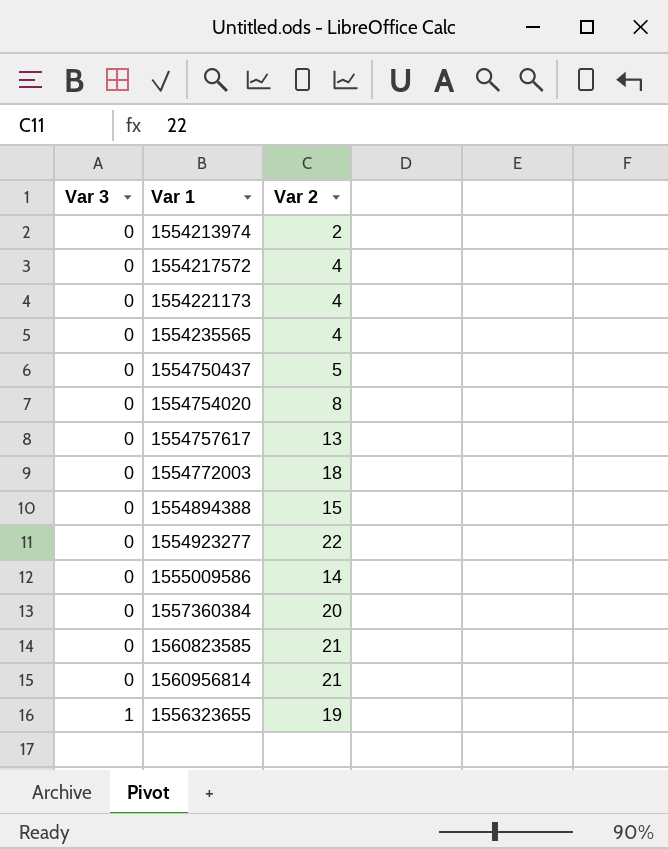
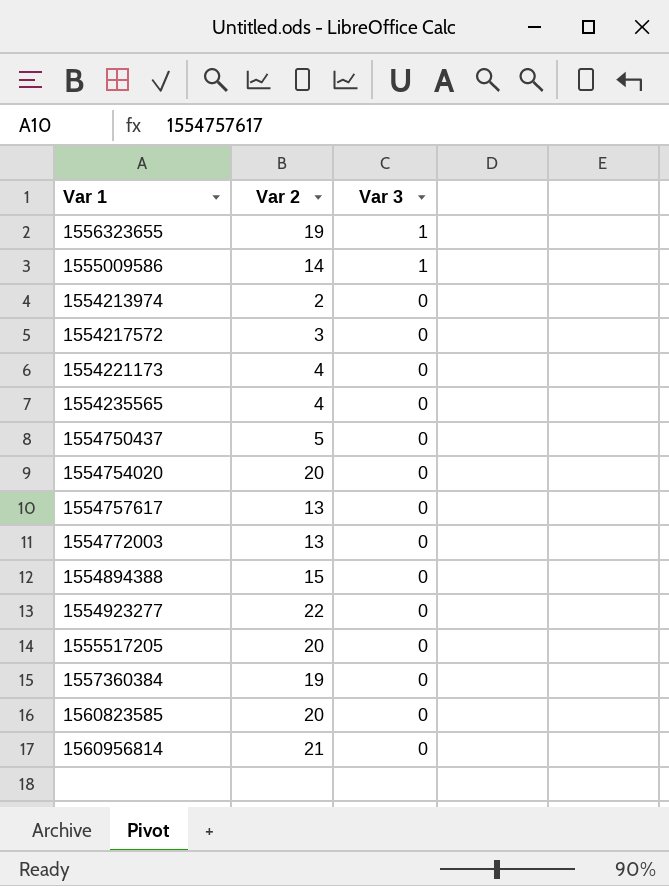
row order: Var 3 ascending -> Var 3 descending
column Var 3 | position: 1 -> 3
1555009586 | Var 3: 0 -> 1
1554217572 | Var 2: 4 -> 3
1554754020 | Var 2: 8 -> 20
1554772003 | Var 2: 18 -> 13
row 1555517205: none -> 20 | 0
1557360384 | Var 2: 20 -> 19
1560823585 | Var 2: 21 -> 20

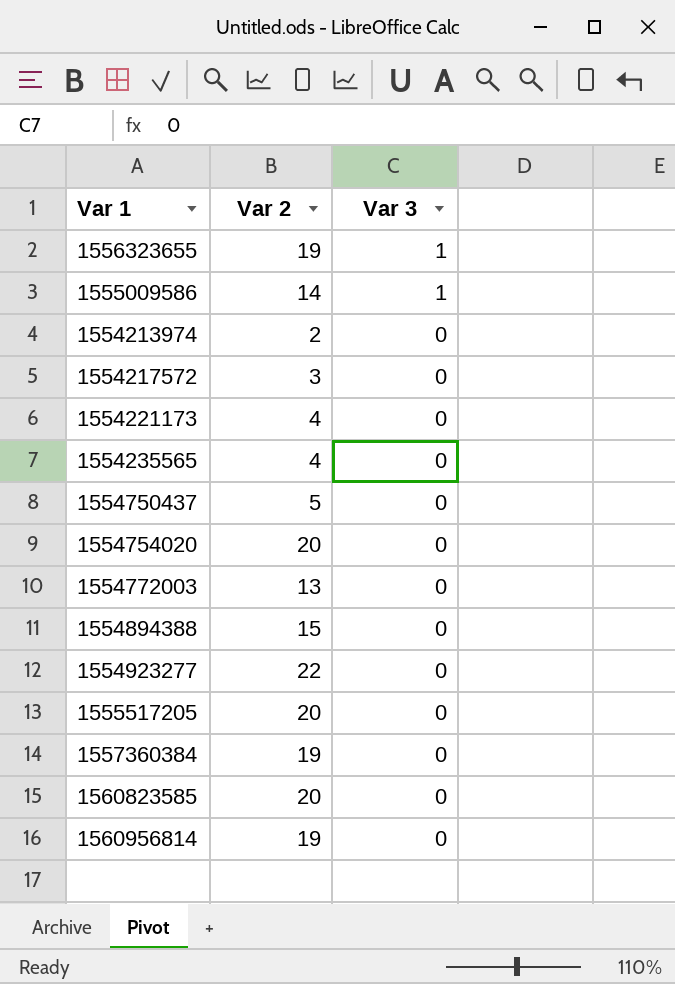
row 1554757617: 13 | 0 -> none
1560956814 | Var 2: 21 -> 19

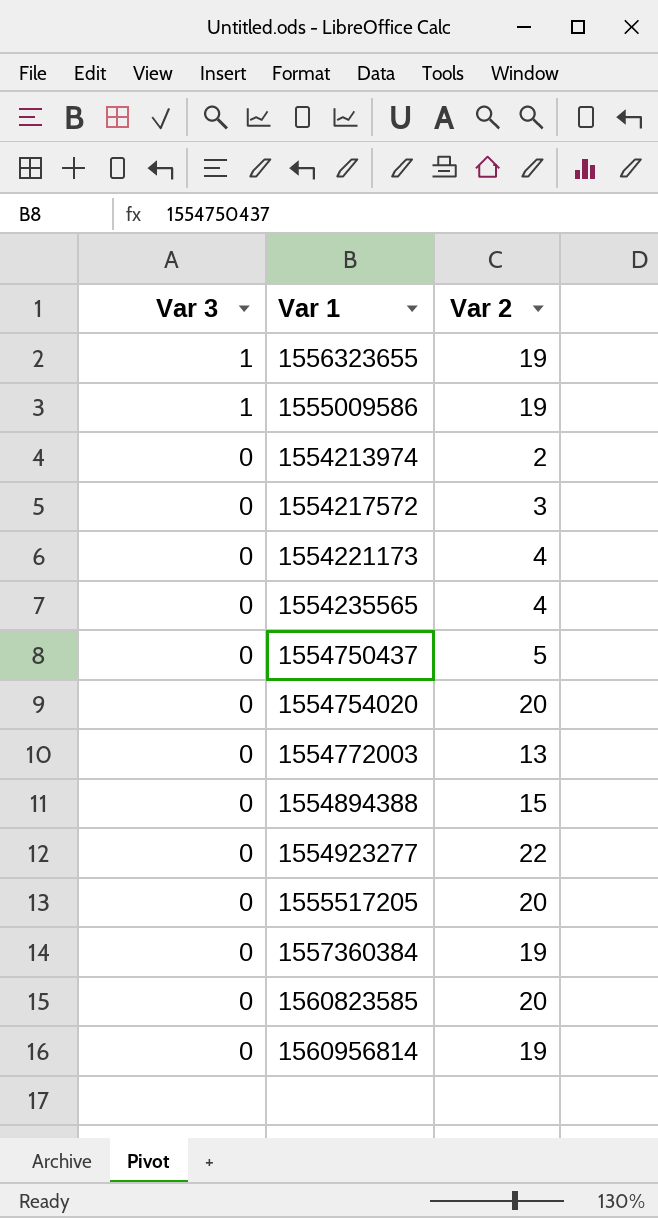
column Var 3 | position: 3 -> 1
1555009586 | Var 2: 14 -> 19

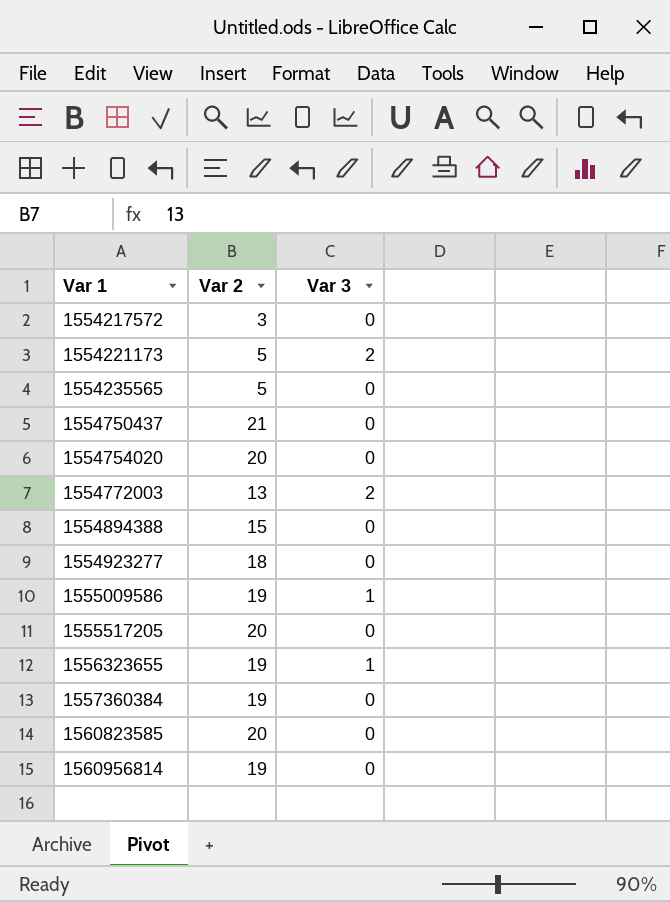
row order: Var 3 descending -> Var 1 ascending
column Var 3 | position: 1 -> 3
row 1554213974: 0 | 2 -> none
1554221173 | Var 2: 4 -> 5
1554221173 | Var 3: 0 -> 2
1554235565 | Var 2: 4 -> 5
1554750437 | Var 2: 5 -> 21
1554772003 | Var 3: 0 -> 2
1554923277 | Var 2: 22 -> 18

